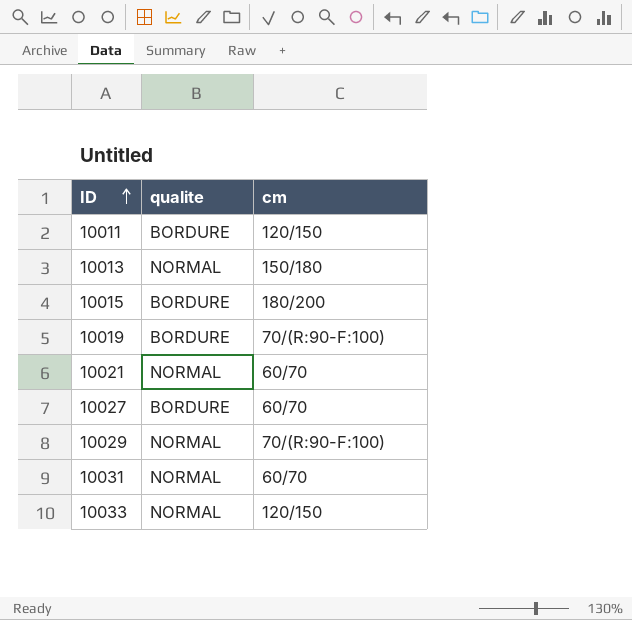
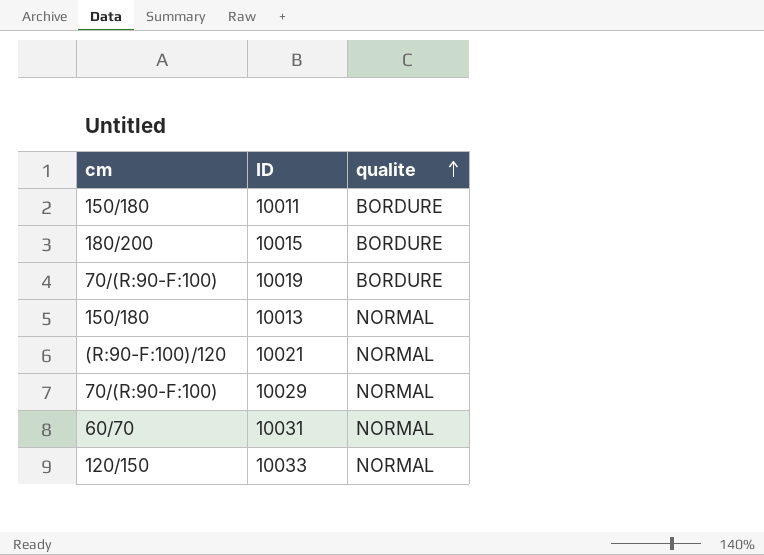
row order: ID ascending -> qualite ascending
column cm | position: 3 -> 1
row 10027: BORDURE | 60/70 -> none
10011 | cm: 120/150 -> 150/180
10021 | cm: 60/70 -> (R:90-F:100)/120

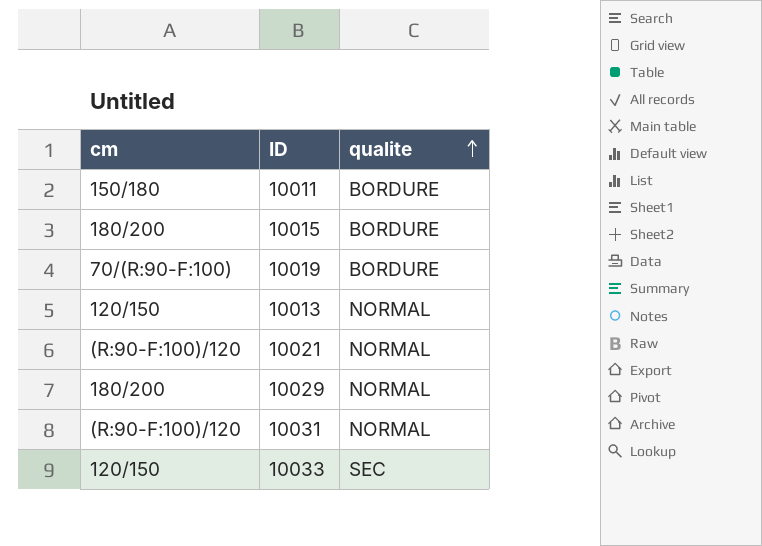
10013 | cm: 150/180 -> 120/150
10029 | cm: 70/(R:90-F:100) -> 180/200
10031 | cm: 60/70 -> (R:90-F:100)/120
10033 | qualite: NORMAL -> SEC

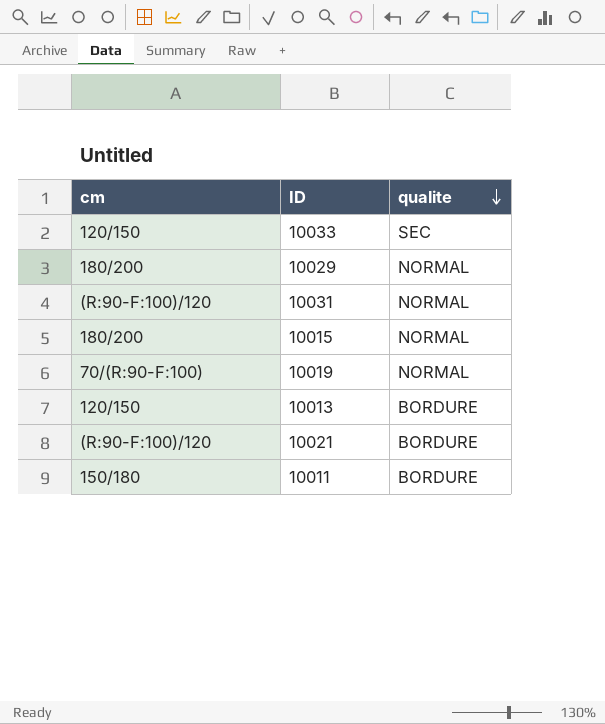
row order: qualite ascending -> qualite descending
10015 | qualite: BORDURE -> NORMAL
10019 | qualite: BORDURE -> NORMAL
10013 | qualite: NORMAL -> BORDURE
10021 | qualite: NORMAL -> BORDURE

